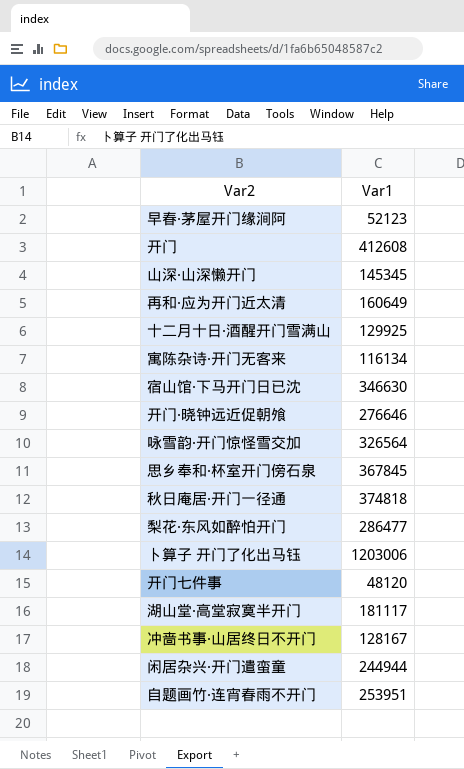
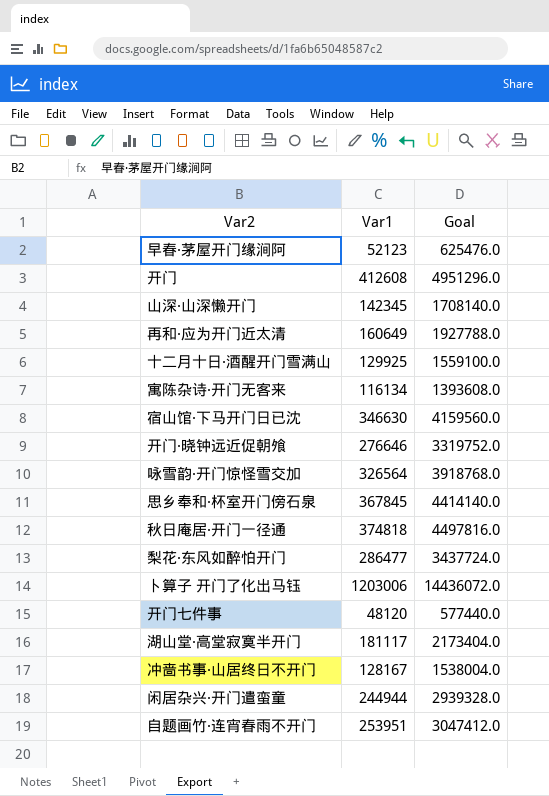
column Goal | formula: none -> [Var1] * 12
山深·山深懒开门 | Var1: 145345 -> 142345

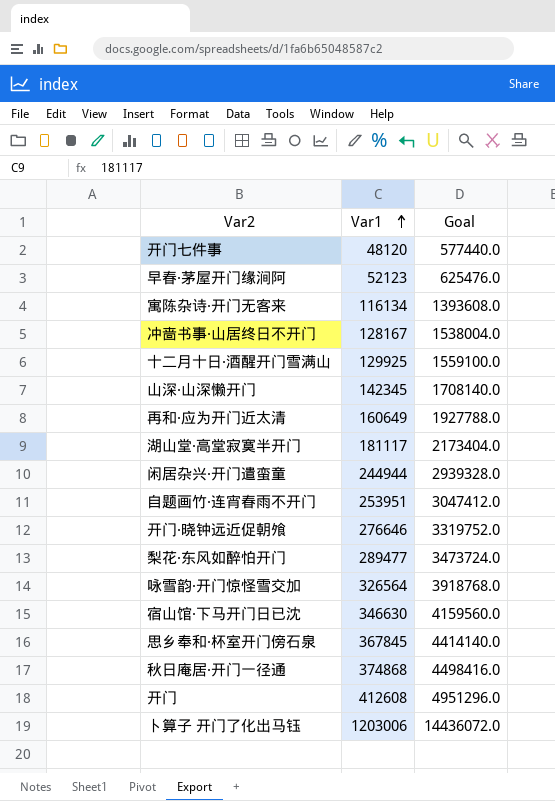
row order: none -> Var1 ascending
梨花·东风如醉怕开门 | Var1: 286477 -> 289477
梨花·东风如醉怕开门 | Goal: 3437724.0 -> 3473724.0
秋日庵居·开门一径通 | Var1: 374818 -> 374868
秋日庵居·开门一径通 | Goal: 4497816.0 -> 4498416.0

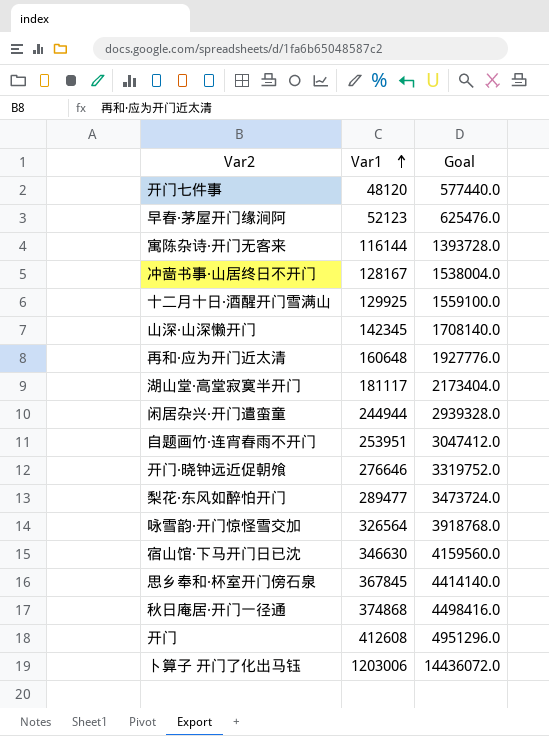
寓陈杂诗·开门无客来 | Var1: 116134 -> 116144
寓陈杂诗·开门无客来 | Goal: 1393608.0 -> 1393728.0
再和·应为开门近太清 | Var1: 160649 -> 160648
再和·应为开门近太清 | Goal: 1927788.0 -> 1927776.0

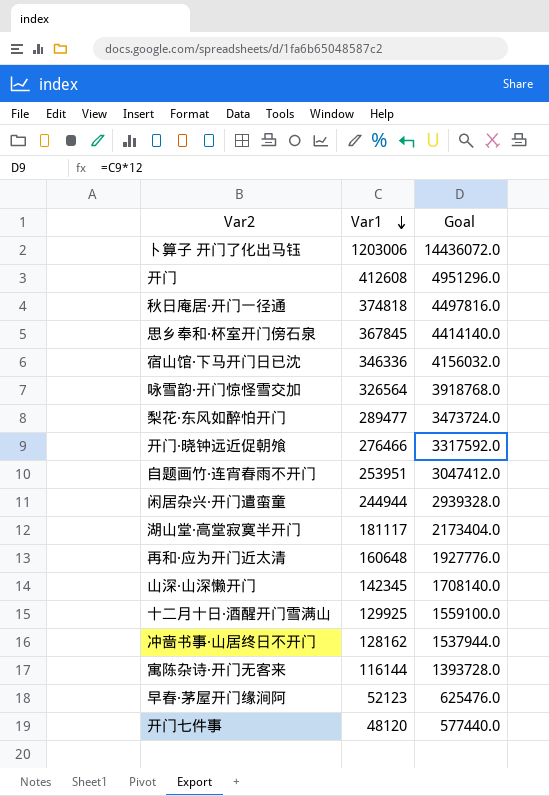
row order: Var1 ascending -> Var1 descending
秋日庵居·开门一径通 | Var1: 374868 -> 374818
秋日庵居·开门一径通 | Goal: 4498416.0 -> 4497816.0
宿山馆·下马开门日已沈 | Var1: 346630 -> 346336
宿山馆·下马开门日已沈 | Goal: 4159560.0 -> 4156032.0
开门·晓钟远近促朝飧 | Var1: 276646 -> 276466
开门·晓钟远近促朝飧 | Goal: 3319752.0 -> 3317592.0
冲啬书事·山居终日不开门 | Var1: 128167 -> 128162
冲啬书事·山居终日不开门 | Goal: 1538004.0 -> 1537944.0

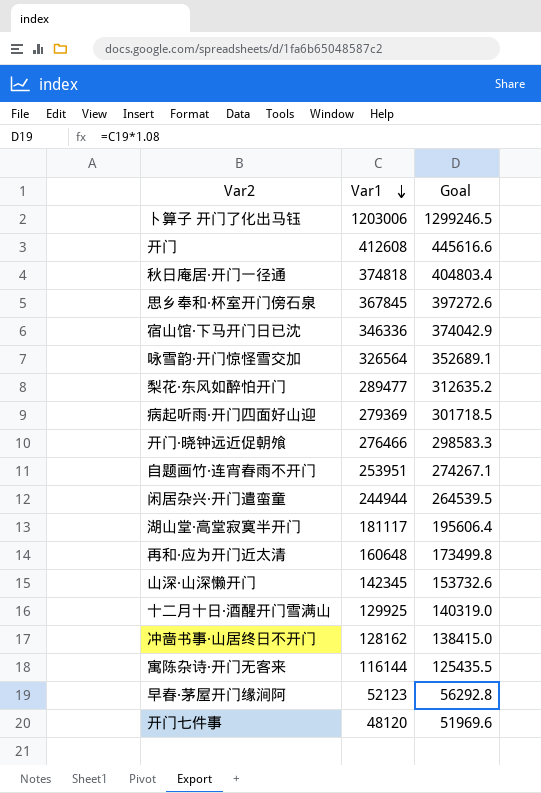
column Goal | formula: [Var1] * 12 -> [Var1] * 1.08
row 病起听雨·开门四面好山迎: none -> 279369 | 301718.5

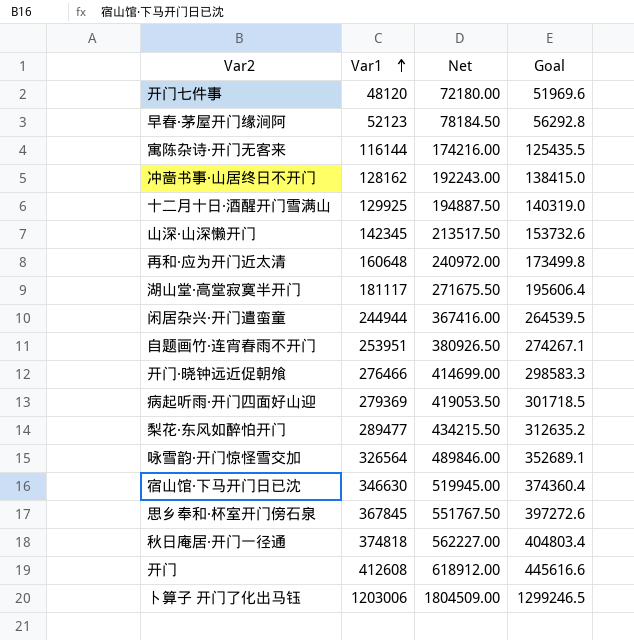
row order: Var1 descending -> Var1 ascending
column Net | formula: none -> [Var1] * 1.5
宿山馆·下马开门日已沈 | Var1: 346336 -> 346630
宿山馆·下马开门日已沈 | Goal: 374042.9 -> 374360.4

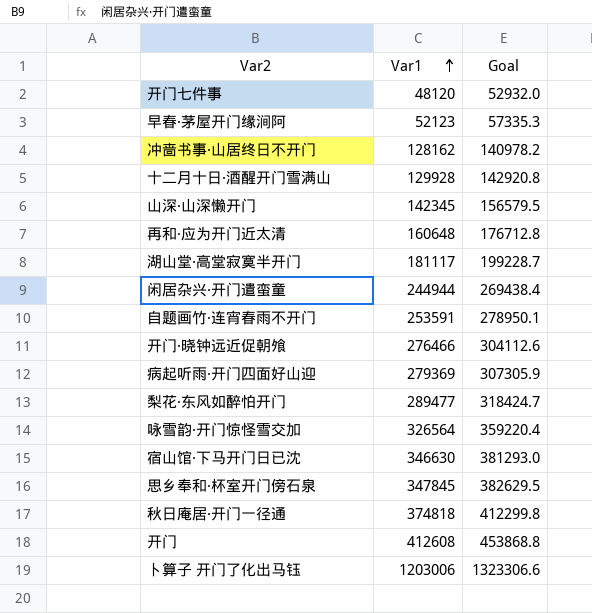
column Net | formula: [Var1] * 1.5 -> none
column Goal | formula: [Var1] * 1.08 -> [Var1] * 1.1
row 寓陈杂诗·开门无客来: 116144 | 174216.00 | 125435.5 -> none
十二月十日·酒醒开门雪满山 | Var1: 129925 -> 129928
自题画竹·连宵春雨不开门 | Var1: 253951 -> 253591
思乡奉和·杯室开门傍石泉 | Var1: 367845 -> 347845

